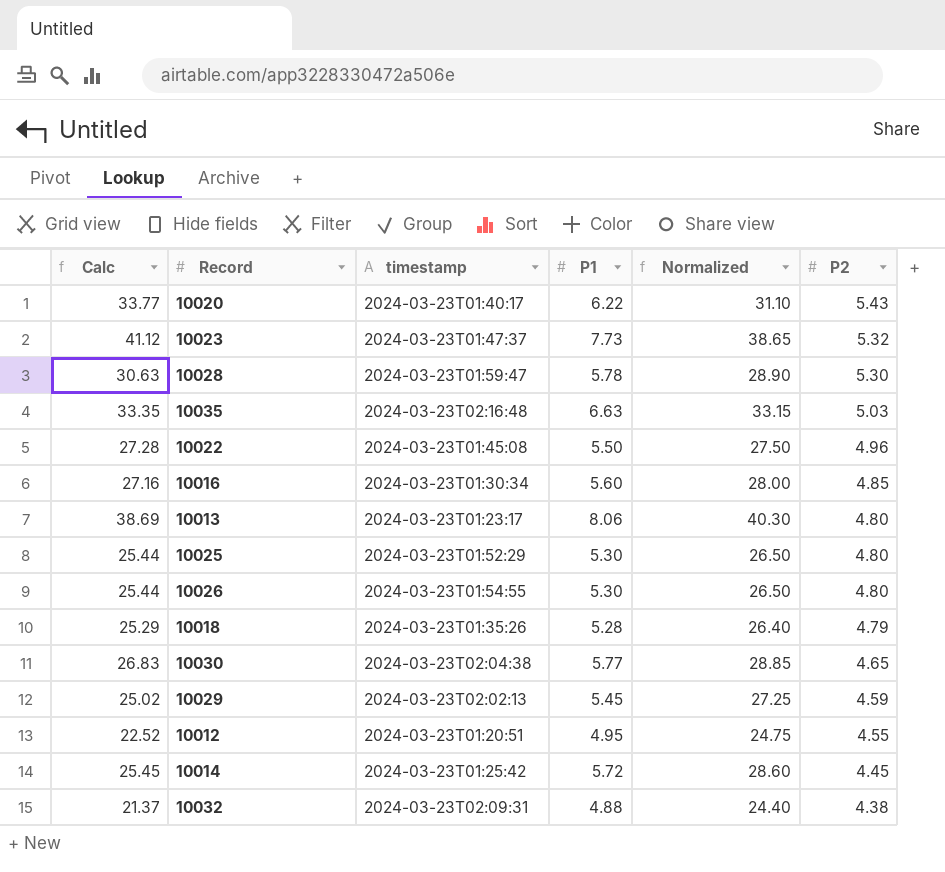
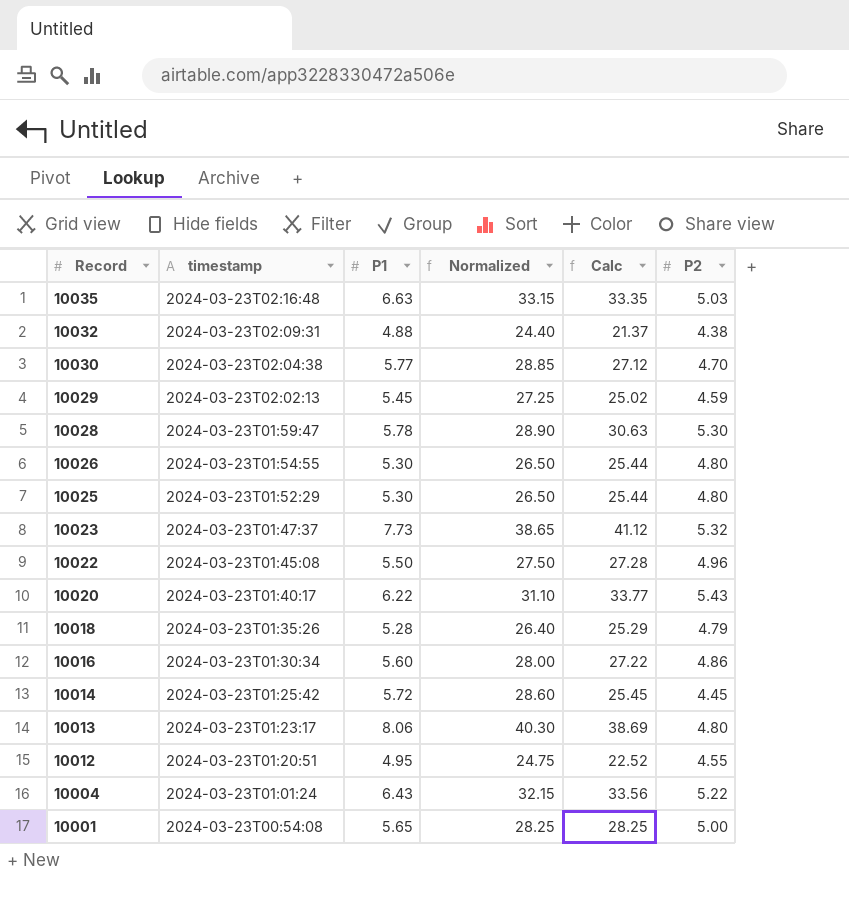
row order: P2 descending -> Record descending
column Calc | position: 1 -> 5
10030 | Calc: 26.83 -> 27.12
10030 | P2: 4.65 -> 4.70
10016 | Calc: 27.16 -> 27.22
10016 | P2: 4.85 -> 4.86
row 10004: none -> 2024-03-23T01:01:24 | 6.43 | 32.15 | 33.56 | 5.22
row 10001: none -> 2024-03-23T00:54:08 | 5.65 | 28.25 | 28.25 | 5.00

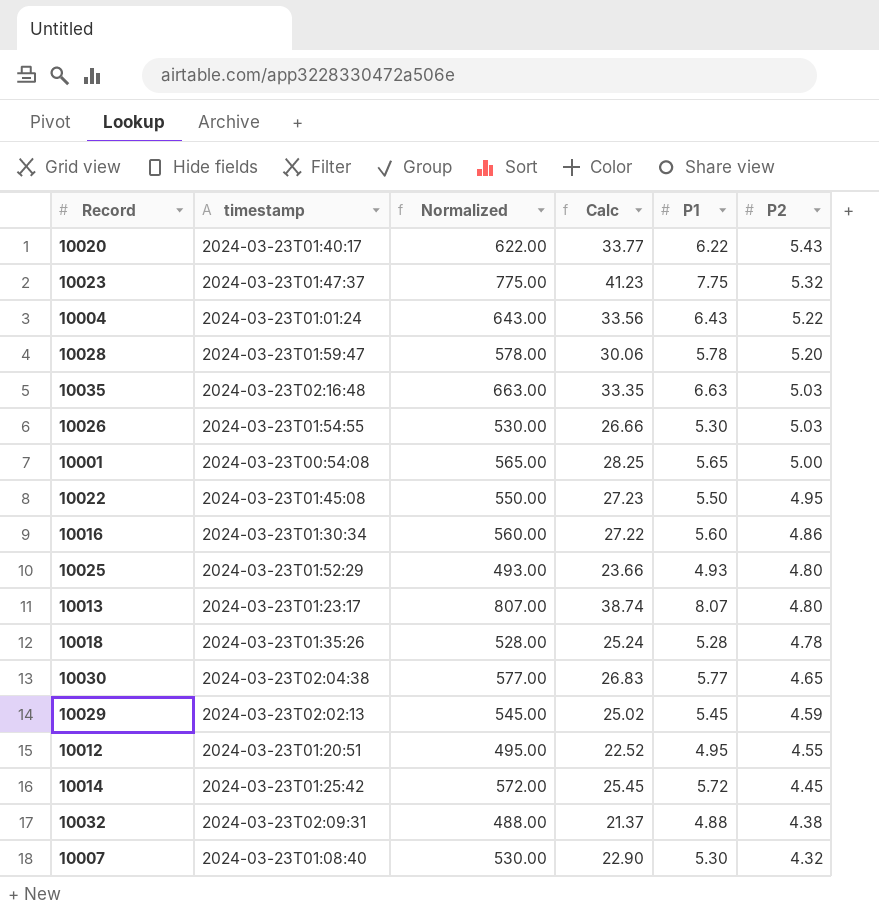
row order: Record descending -> P2 descending
column Normalized | formula: [P1] * 5 -> [P1] * 100
column P1 | position: 3 -> 5
10023 | Calc: 41.12 -> 41.23
10023 | P1: 7.73 -> 7.75
10028 | Calc: 30.63 -> 30.06
10028 | P2: 5.30 -> 5.20
10026 | Calc: 25.44 -> 26.66
10026 | P2: 4.80 -> 5.03
10022 | Calc: 27.28 -> 27.23
10022 | P2: 4.96 -> 4.95
10025 | Calc: 25.44 -> 23.66
10025 | P1: 5.30 -> 4.93
10013 | Calc: 38.69 -> 38.74
10013 | P1: 8.06 -> 8.07
10018 | Calc: 25.29 -> 25.24
10018 | P2: 4.79 -> 4.78
10030 | Calc: 27.12 -> 26.83
10030 | P2: 4.70 -> 4.65
row 10007: none -> 2024-03-23T01:08:40 | 530.00 | 22.90 | 5.30 | 4.32

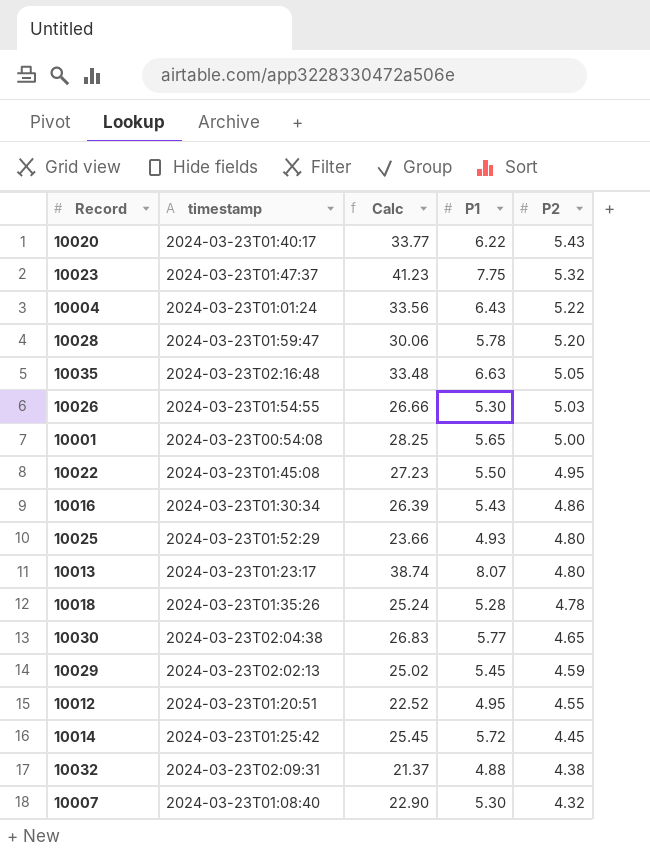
column Normalized | formula: [P1] * 100 -> none
10035 | Calc: 33.35 -> 33.48
10035 | P2: 5.03 -> 5.05
10016 | Calc: 27.22 -> 26.39
10016 | P1: 5.60 -> 5.43

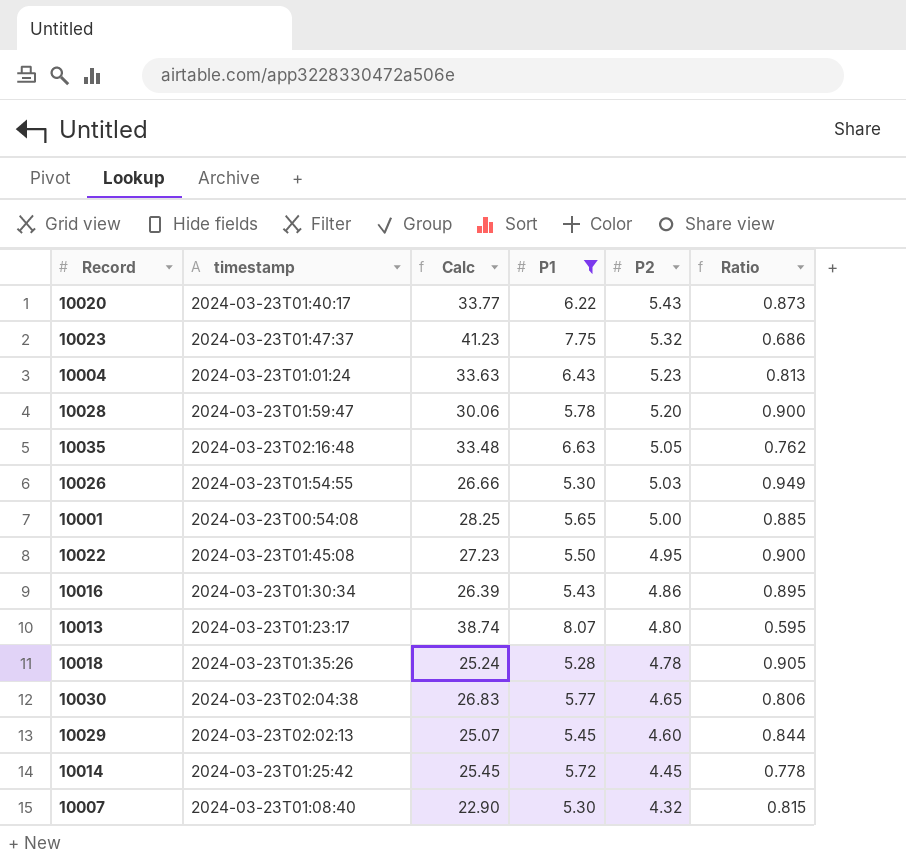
filter: none -> P1 >= 5.28
column Ratio | formula: none -> [P2] / [P1]
10004 | Calc: 33.56 -> 33.63
10004 | P2: 5.22 -> 5.23
10029 | Calc: 25.02 -> 25.07
10029 | P2: 4.59 -> 4.60

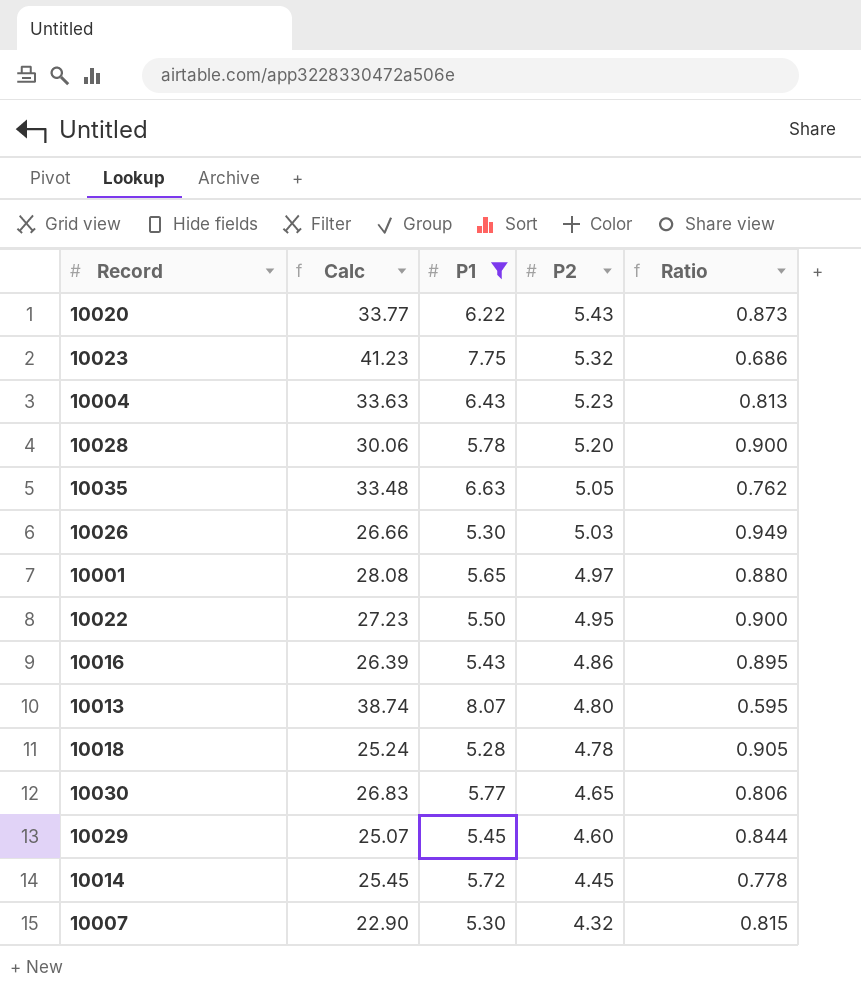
column timestamp | position: 2 -> none
10001 | Calc: 28.25 -> 28.08
10001 | P2: 5.00 -> 4.97
10001 | Ratio: 0.885 -> 0.880

